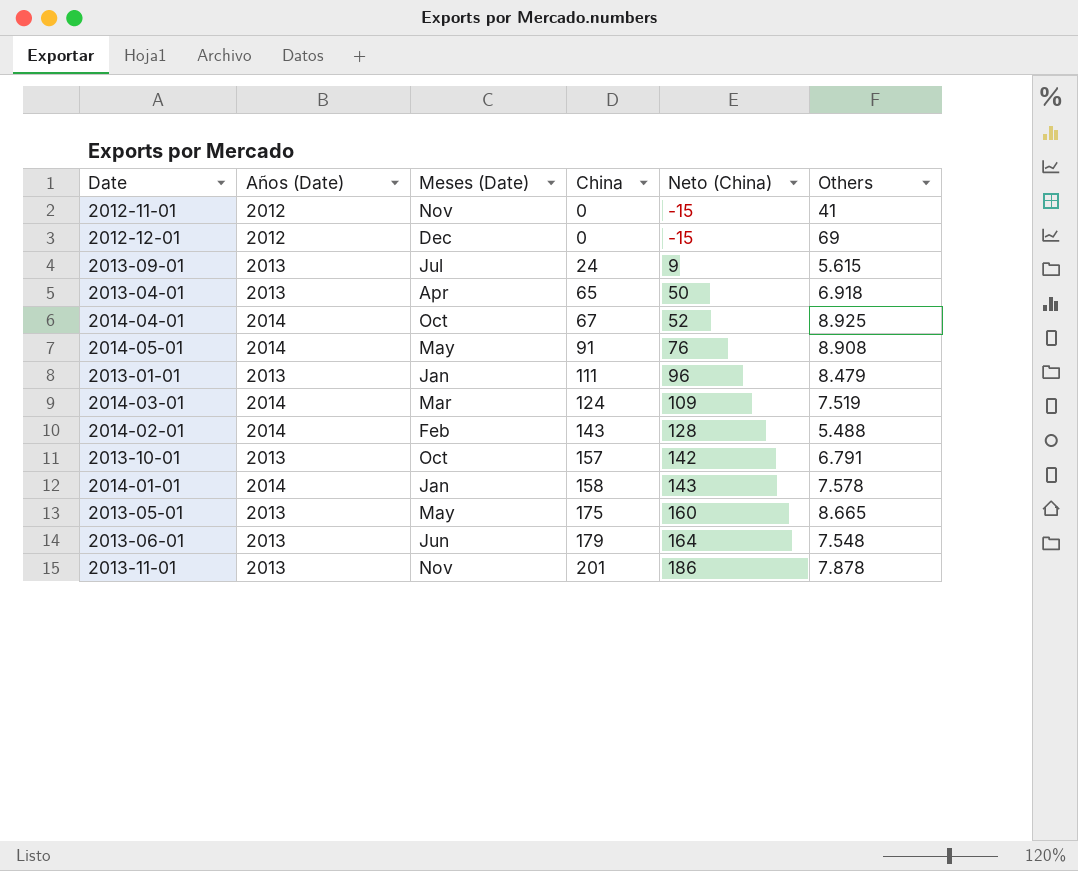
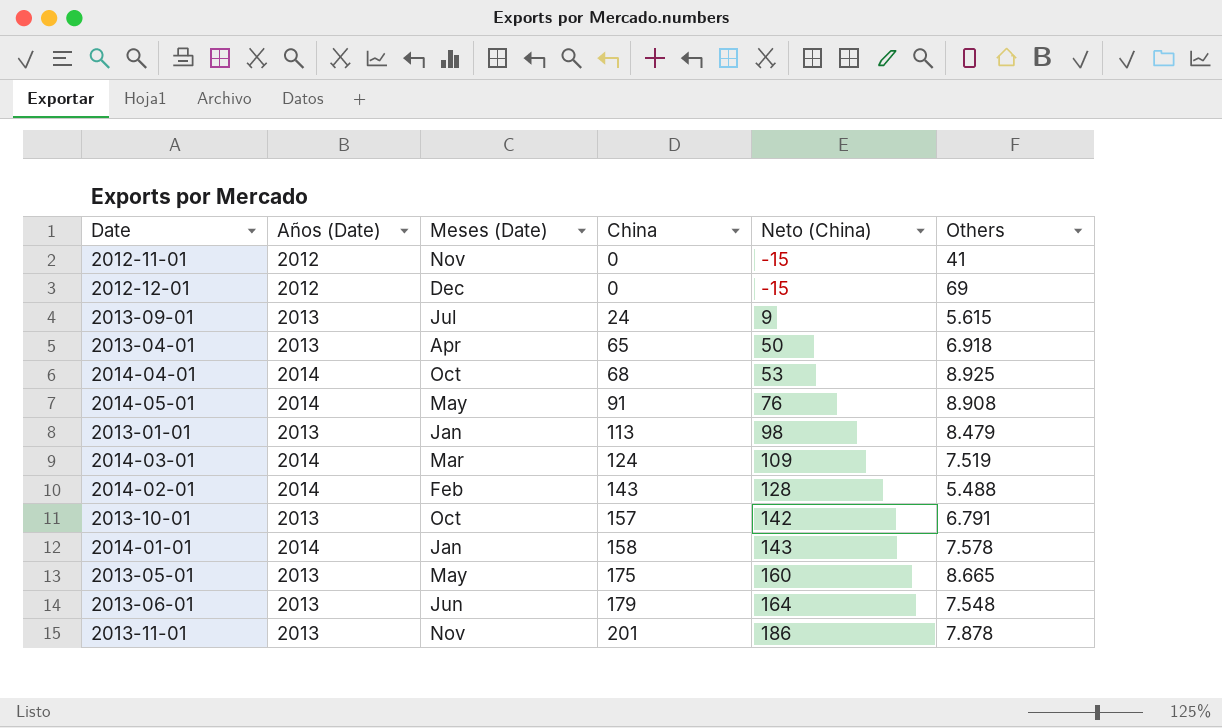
2014-04-01 | China: 67 -> 68
2014-04-01 | Neto (China): 52 -> 53
2013-01-01 | China: 111 -> 113
2013-01-01 | Neto (China): 96 -> 98

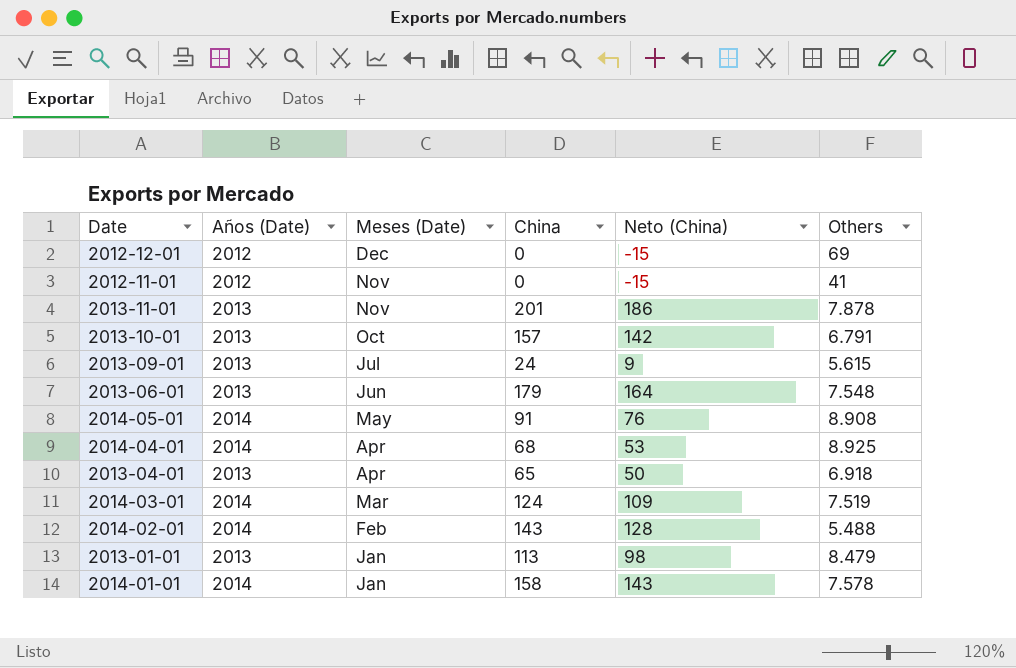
row order: China ascending -> Meses (Date) descending
row 2013-05-01: 2013 | May | 175 | 160 | 8.665 -> none
2014-04-01 | Meses (Date): Oct -> Apr

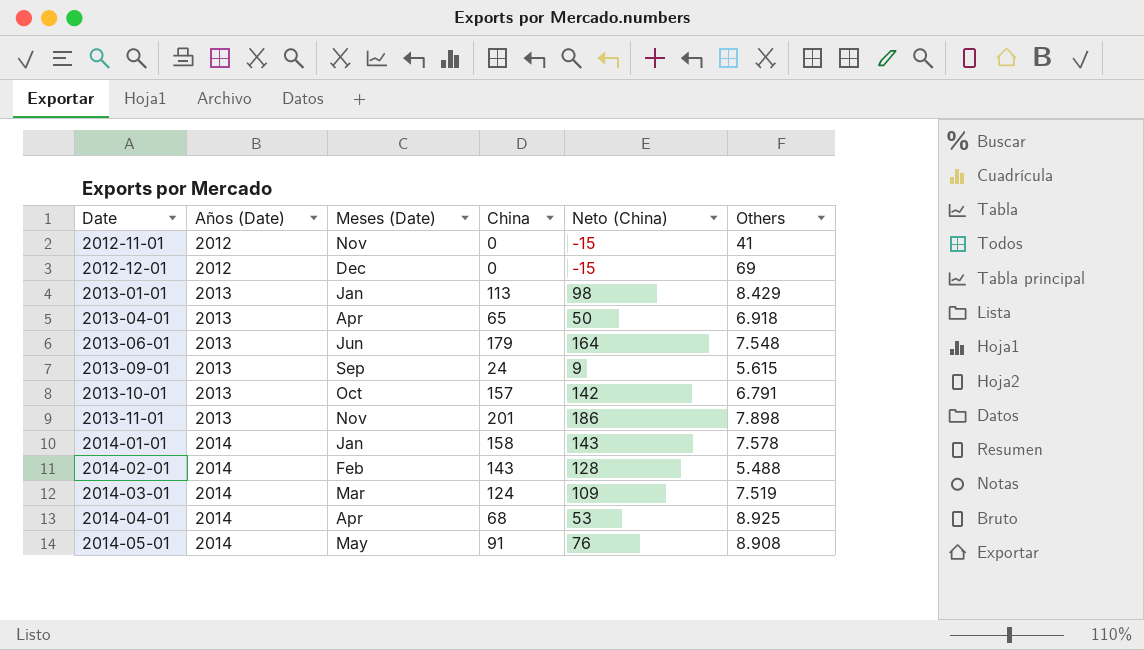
row order: Meses (Date) descending -> Date ascending
2013-01-01 | Others: 8.479 -> 8.429
2013-09-01 | Meses (Date): Jul -> Sep
2013-11-01 | Others: 7.878 -> 7.898

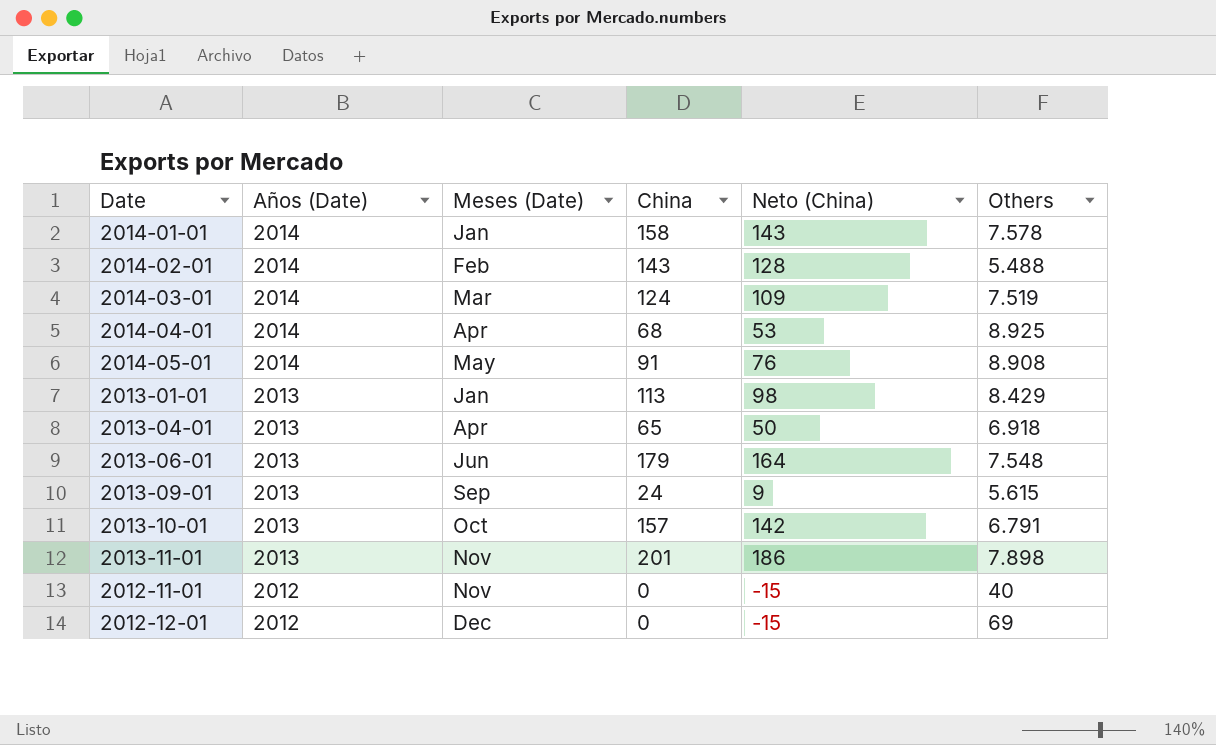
row order: Date ascending -> Años (Date) descending
2012-11-01 | Others: 41 -> 40

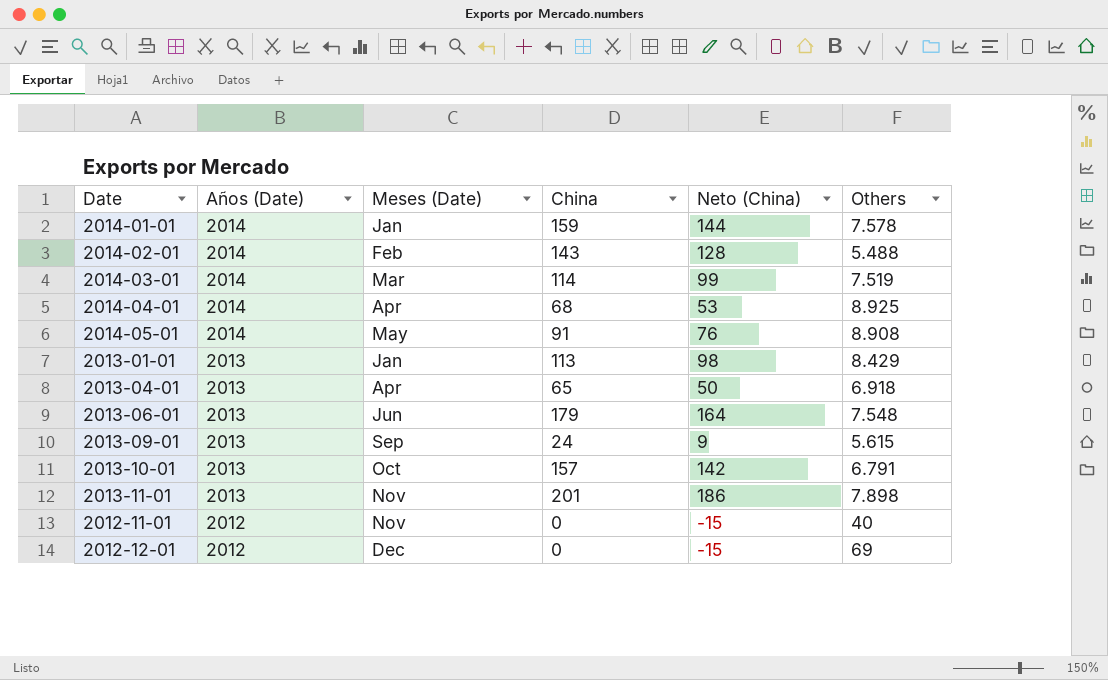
2014-01-01 | China: 158 -> 159
2014-01-01 | Neto (China): 143 -> 144
2014-03-01 | China: 124 -> 114
2014-03-01 | Neto (China): 109 -> 99

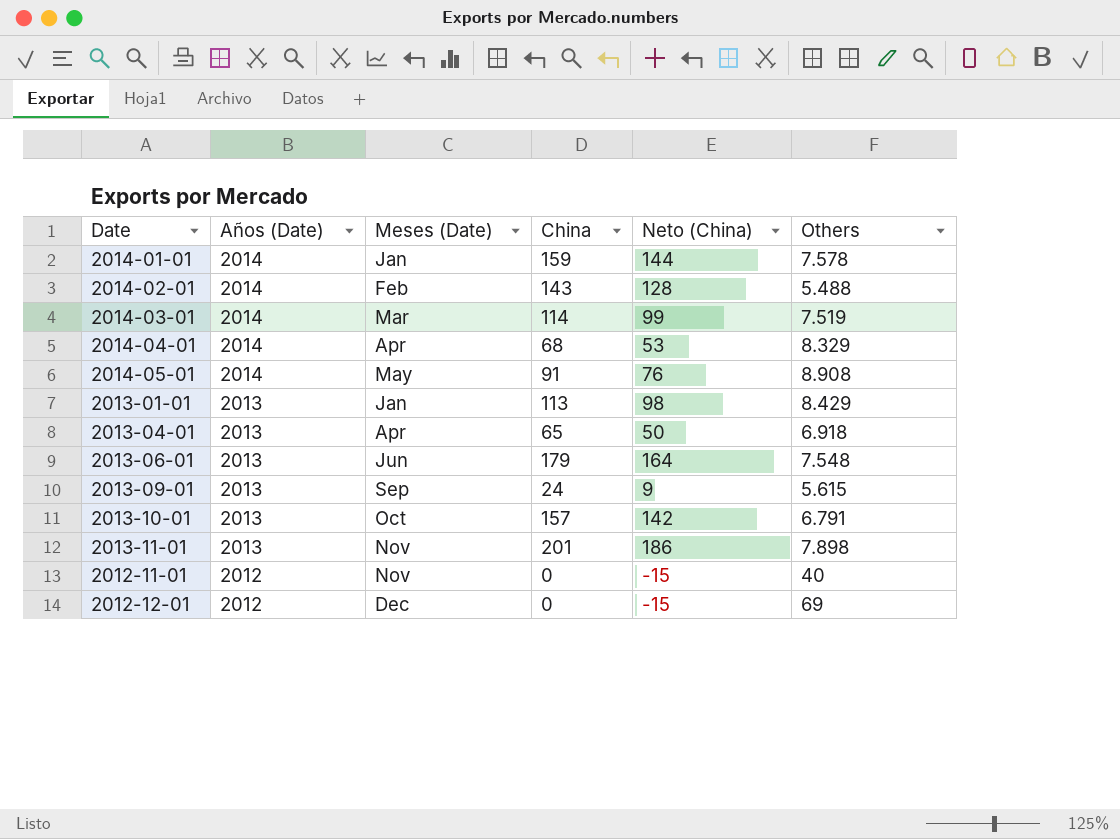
2014-04-01 | Others: 8.925 -> 8.329

